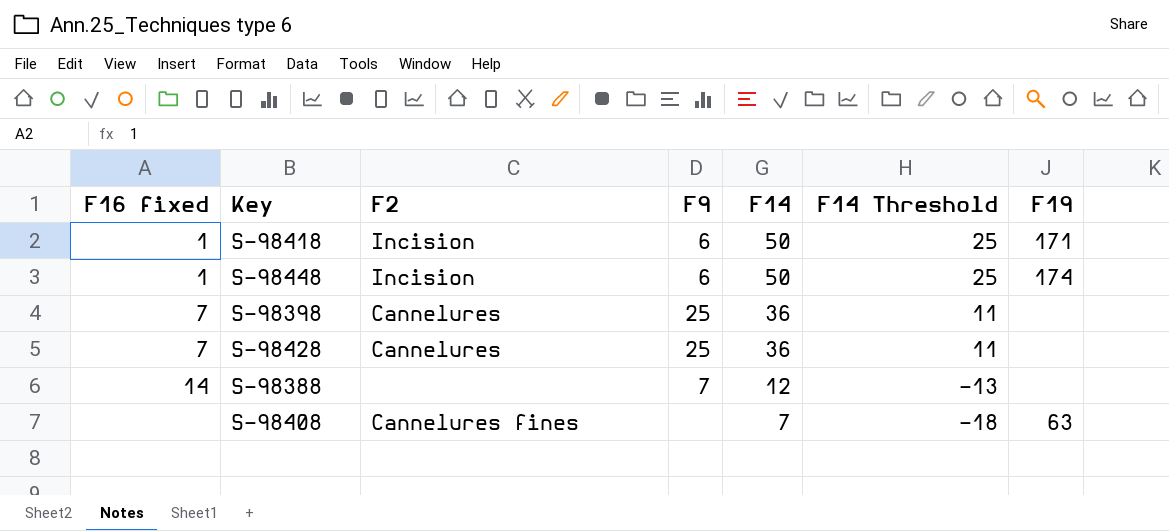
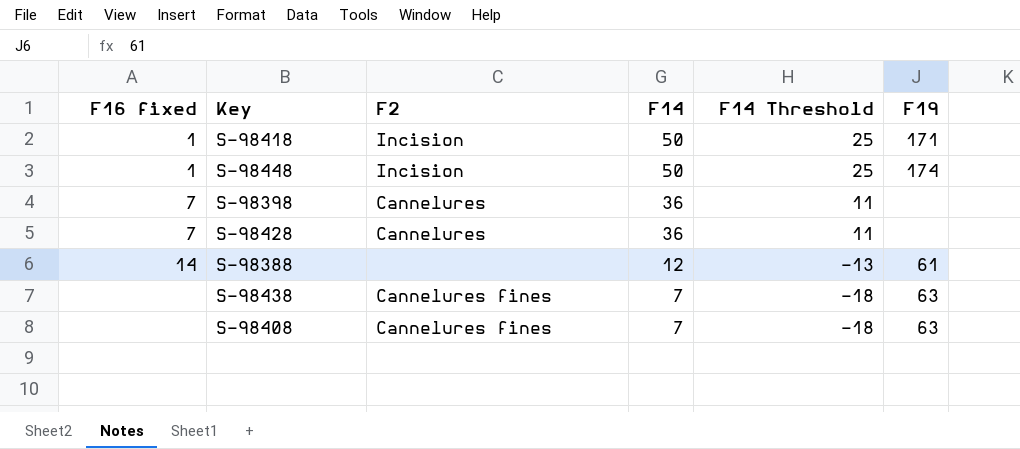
column F9 | position: 4 -> none
S-98388 | F19: none -> 61
row S-98438: none -> none | Cannelures fines | 7 | -18 | 63

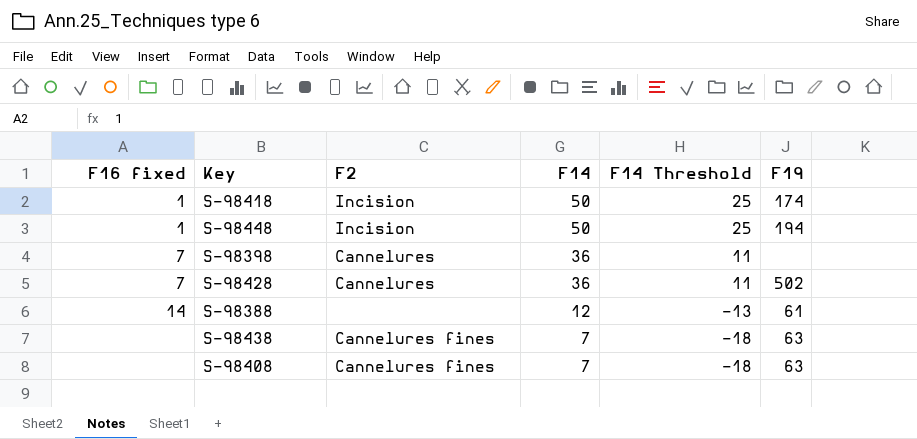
S-98418 | F19: 171 -> 174
S-98448 | F19: 174 -> 194
S-98428 | F19: none -> 502

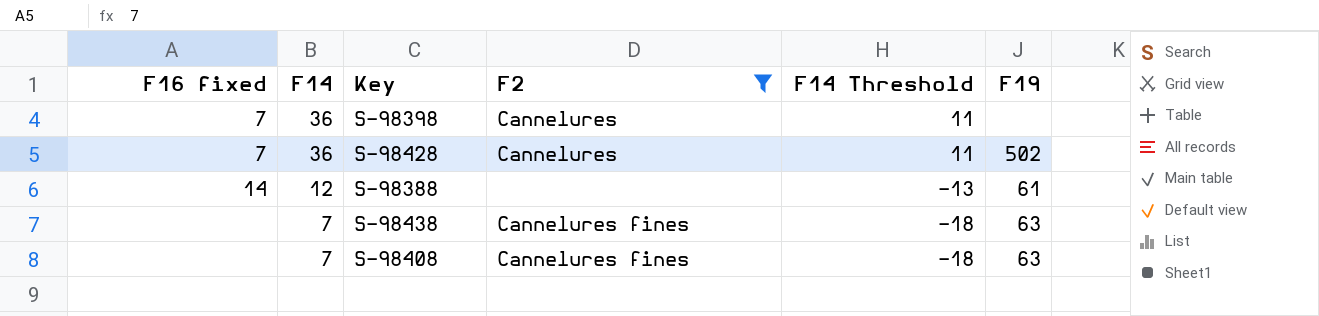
filter: none -> F2 != Incision
column F14 | position: 4 -> 2

